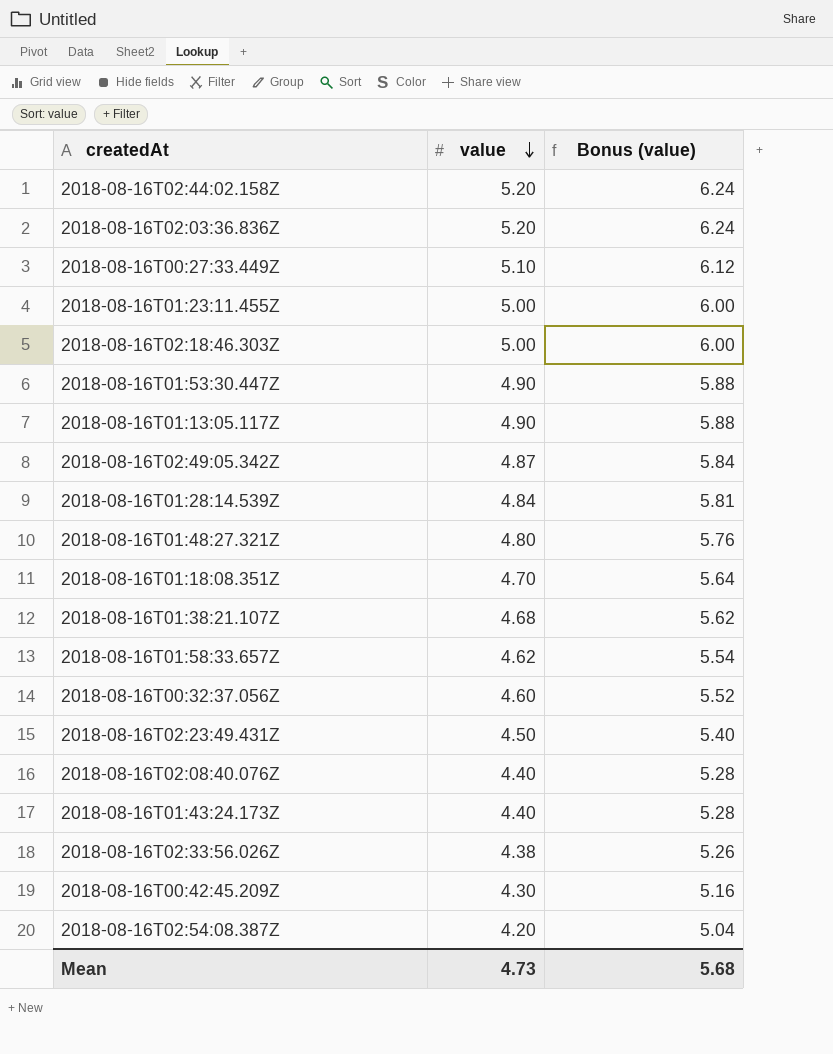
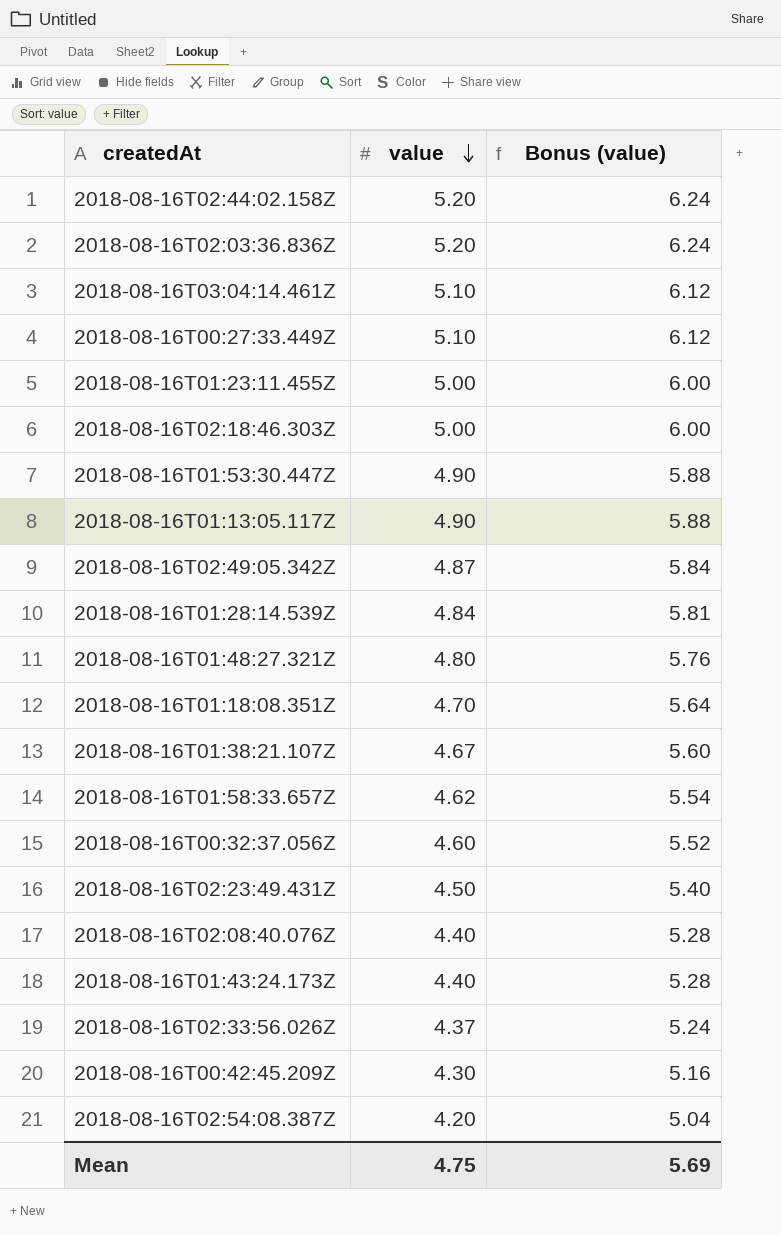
row 2018-08-16T03:04:14.461Z: none -> 5.10 | 6.12
2018-08-16T01:38:21.107Z | value: 4.68 -> 4.67
2018-08-16T01:38:21.107Z | Bonus (value): 5.62 -> 5.60
2018-08-16T02:33:56.026Z | value: 4.38 -> 4.37
2018-08-16T02:33:56.026Z | Bonus (value): 5.26 -> 5.24
Mean | value: 4.73 -> 4.75
Mean | Bonus (value): 5.68 -> 5.69

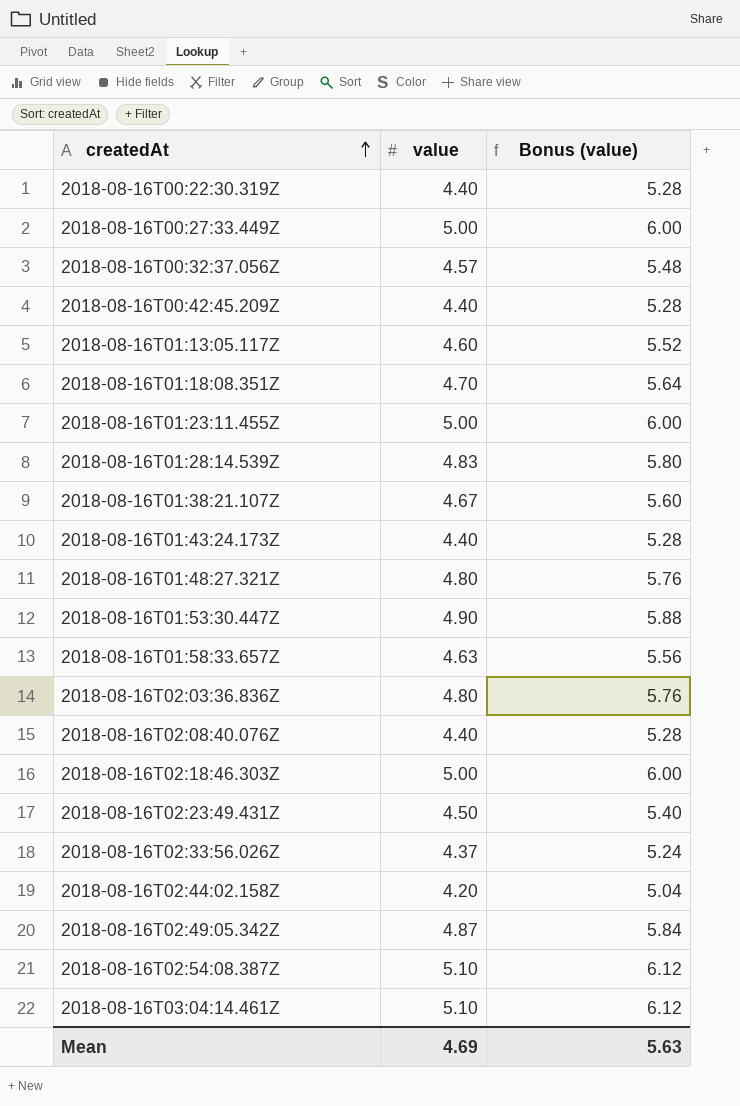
row order: value descending -> createdAt ascending
row 2018-08-16T00:22:30.319Z: none -> 4.40 | 5.28
2018-08-16T00:27:33.449Z | value: 5.10 -> 5.00
2018-08-16T00:27:33.449Z | Bonus (value): 6.12 -> 6.00
2018-08-16T00:32:37.056Z | value: 4.60 -> 4.57
2018-08-16T00:32:37.056Z | Bonus (value): 5.52 -> 5.48
2018-08-16T00:42:45.209Z | value: 4.30 -> 4.40
2018-08-16T00:42:45.209Z | Bonus (value): 5.16 -> 5.28
2018-08-16T01:13:05.117Z | value: 4.90 -> 4.60
2018-08-16T01:13:05.117Z | Bonus (value): 5.88 -> 5.52
2018-08-16T01:28:14.539Z | value: 4.84 -> 4.83
2018-08-16T01:28:14.539Z | Bonus (value): 5.81 -> 5.80
2018-08-16T01:58:33.657Z | value: 4.62 -> 4.63
2018-08-16T01:58:33.657Z | Bonus (value): 5.54 -> 5.56
2018-08-16T02:03:36.836Z | value: 5.20 -> 4.80
2018-08-16T02:03:36.836Z | Bonus (value): 6.24 -> 5.76
2018-08-16T02:44:02.158Z | value: 5.20 -> 4.20
2018-08-16T02:44:02.158Z | Bonus (value): 6.24 -> 5.04
2018-08-16T02:54:08.387Z | value: 4.20 -> 5.10
2018-08-16T02:54:08.387Z | Bonus (value): 5.04 -> 6.12
Mean | value: 4.75 -> 4.69
Mean | Bonus (value): 5.69 -> 5.63

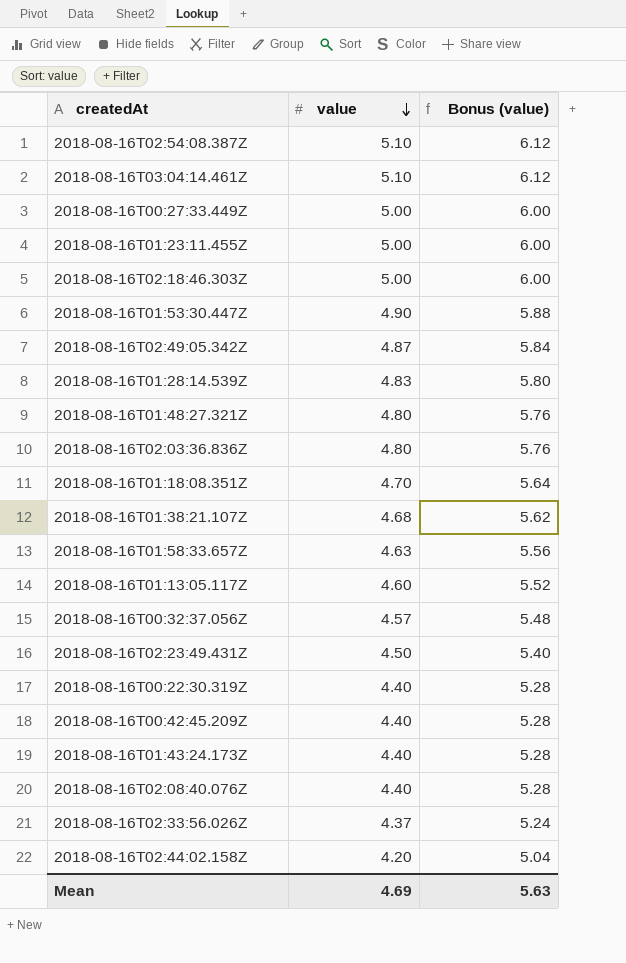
row order: createdAt ascending -> value descending
2018-08-16T01:38:21.107Z | value: 4.67 -> 4.68
2018-08-16T01:38:21.107Z | Bonus (value): 5.60 -> 5.62

